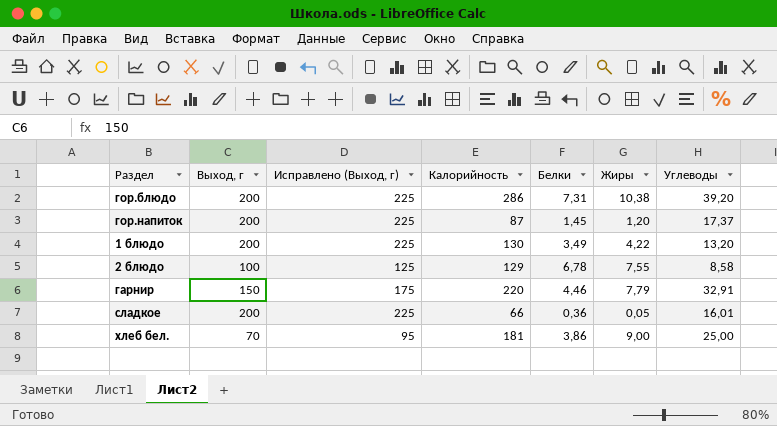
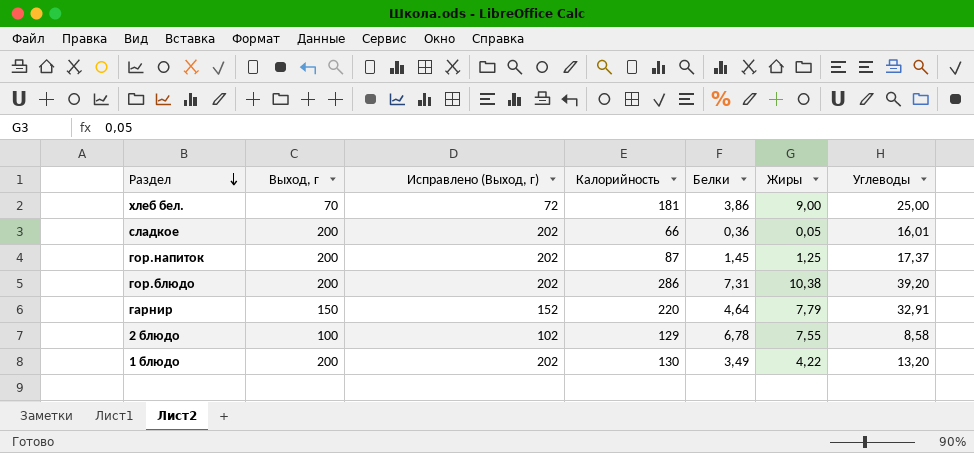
row order: none -> Раздел descending
column Исправлено (Выход, г) | formula: [Выход, г] + 25 -> [Выход, г] + 2
гор.напиток | Жиры: 1,20 -> 1,25
гарнир | Белки: 4,46 -> 4,64

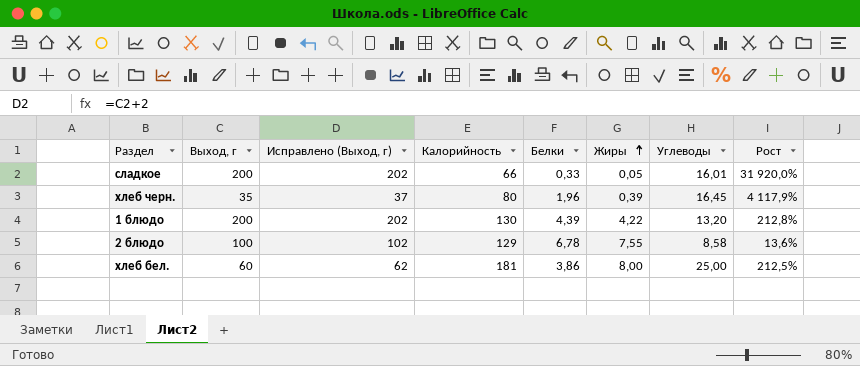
row order: Раздел descending -> Жиры ascending
column Рост | formula: none -> ([Углеводы] - [Жиры]) / [Жиры]
row гор.напиток: 200 | 202 | 87 | 1,45 | 1,25 | 17,37 -> none
row гор.блюдо: 200 | 202 | 286 | 7,31 | 10,38 | 39,20 -> none
row гарнир: 150 | 152 | 220 | 4,64 | 7,79 | 32,91 -> none
сладкое | Белки: 0,36 -> 0,33
row хлеб черн.: none -> 35 | 37 | 80 | 1,96 | 0,39 | 16,45 | 4 117,9%
1 блюдо | Белки: 3,49 -> 4,39
хлеб бел. | Выход, г: 70 -> 60
хлеб бел. | Исправлено (Выход, г): 72 -> 62
хлеб бел. | Жиры: 9,00 -> 8,00

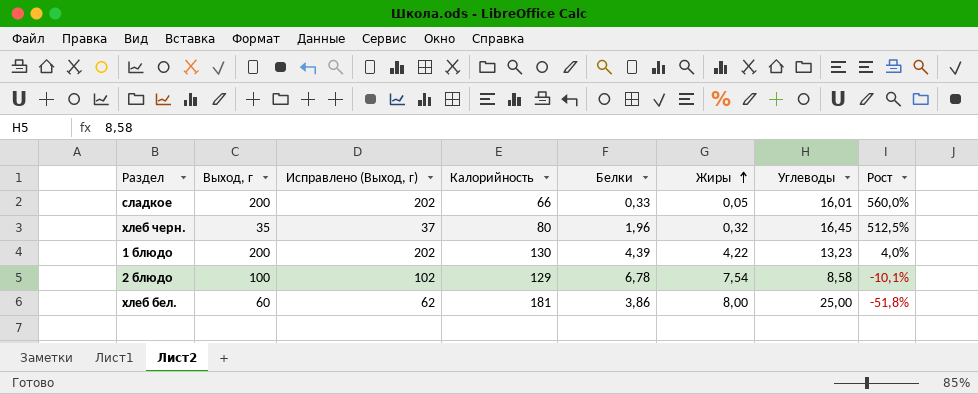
column Рост | formula: ([Углеводы] - [Жиры]) / [Жиры] -> ([Белки] - [Жиры]) / [Жиры]
хлеб черн. | Жиры: 0,39 -> 0,32
1 блюдо | Углеводы: 13,20 -> 13,23
2 блюдо | Жиры: 7,55 -> 7,54

